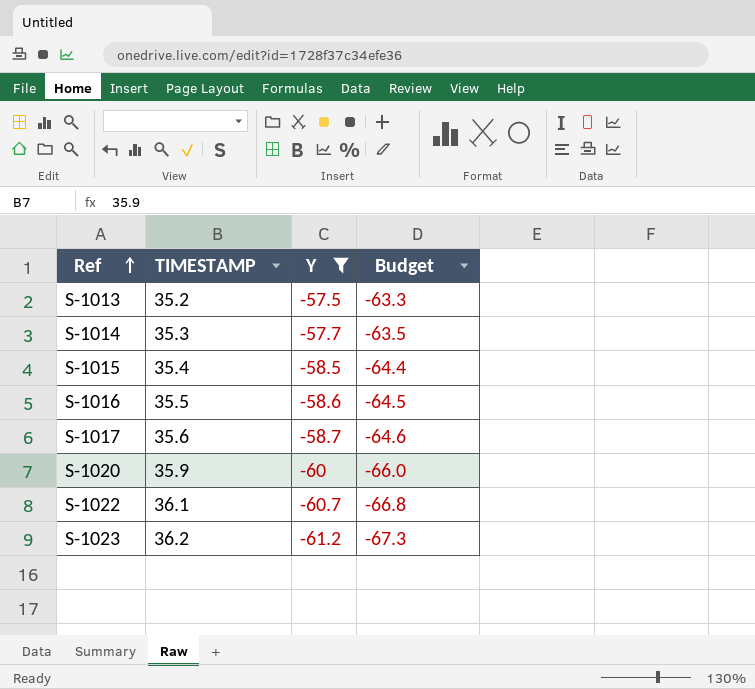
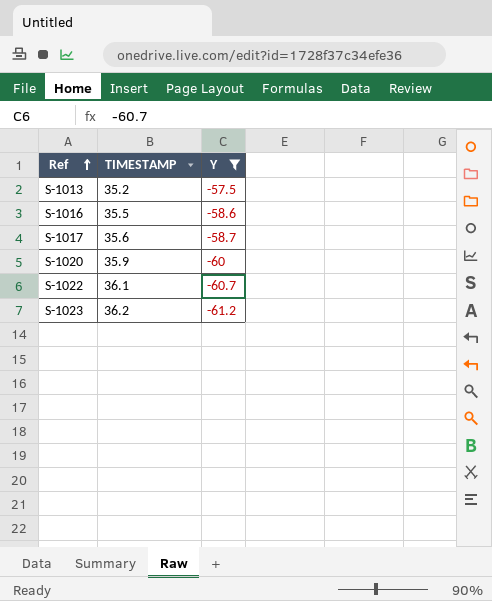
column Budget | formula: [Y] * 1.1 -> none
row S-1014: 35.3 | -57.7 | -63.5 -> none
row S-1015: 35.4 | -58.5 | -64.4 -> none

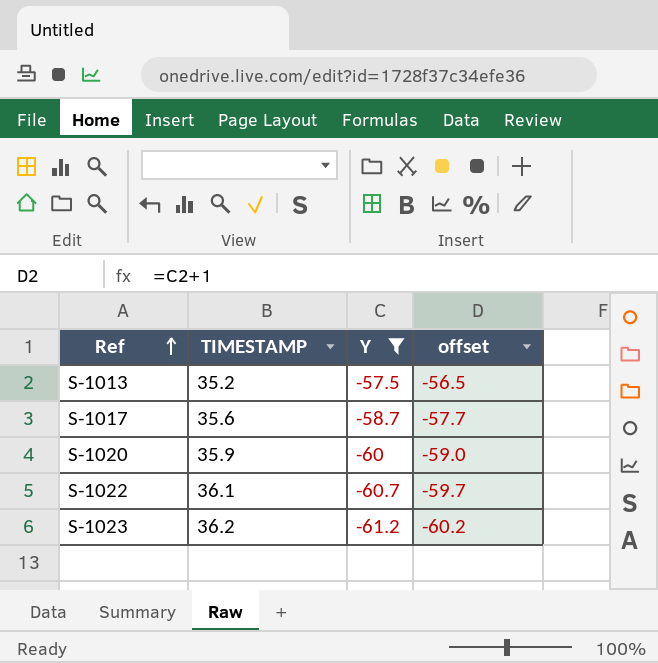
column offset | formula: none -> [Y] + 1
row S-1016: 35.5 | -58.6 -> none

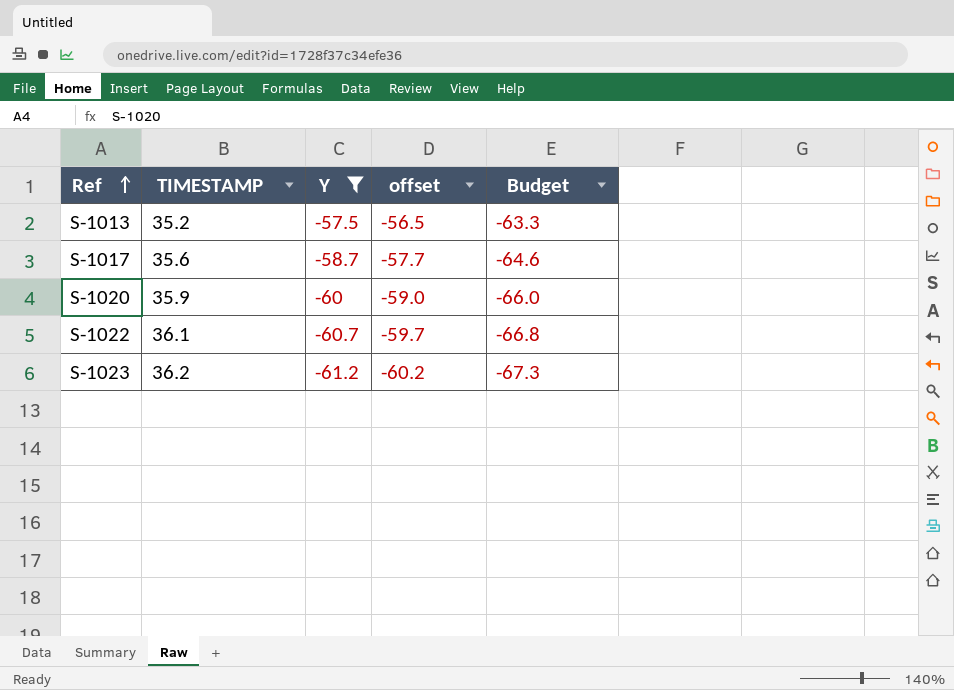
column Budget | formula: none -> [Y] * 1.1

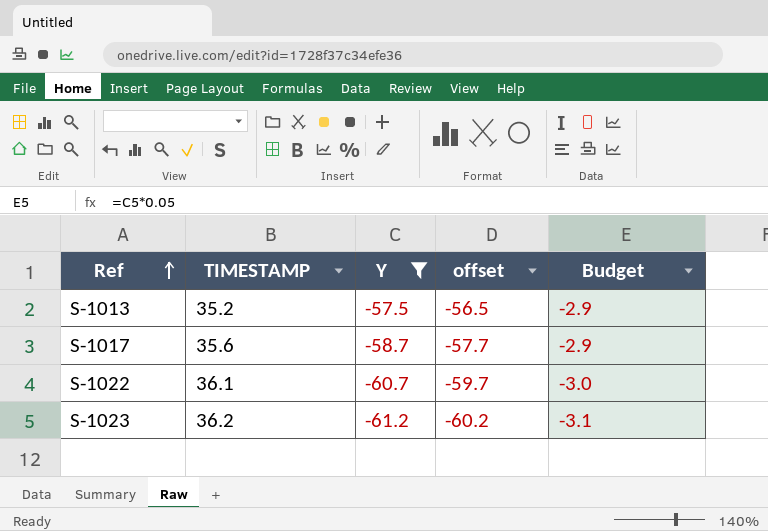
column Budget | formula: [Y] * 1.1 -> [Y] * 0.05
row S-1020: 35.9 | -60 | -59.0 | -66.0 -> none

